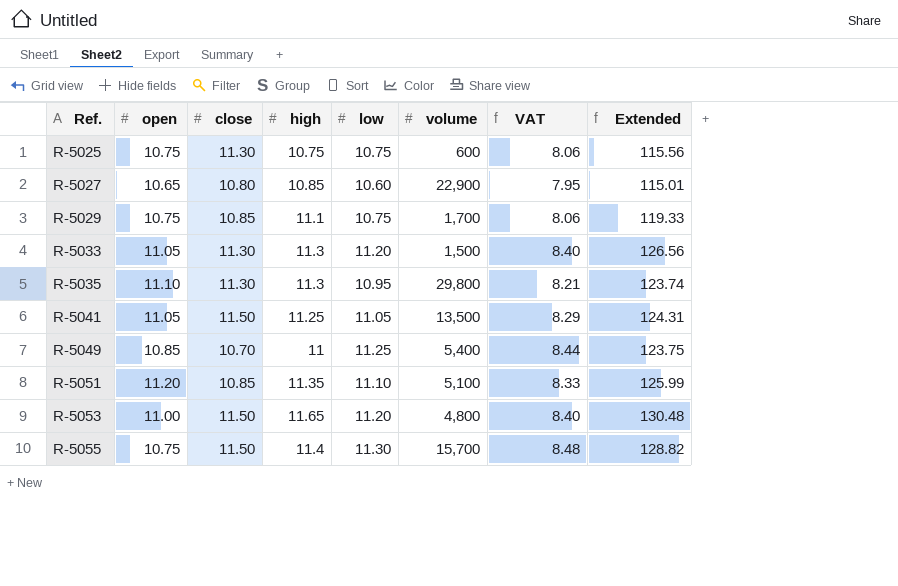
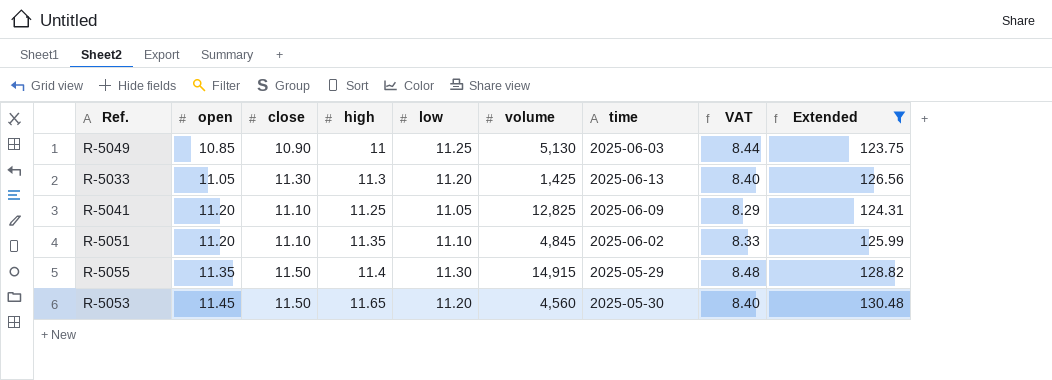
filter: none -> Extended >= 123.75
row order: Ref. ascending -> open ascending
column time | position: none -> 7
R-5049 | close: 10.70 -> 10.90
R-5049 | volume: 5,400 -> 5,130
R-5033 | volume: 1,500 -> 1,425
R-5041 | open: 11.05 -> 11.20
R-5041 | close: 11.50 -> 11.10
R-5041 | volume: 13,500 -> 12,825
R-5051 | close: 10.85 -> 11.10
R-5051 | volume: 5,100 -> 4,845
R-5055 | open: 10.75 -> 11.35
R-5055 | volume: 15,700 -> 14,915
R-5053 | open: 11.00 -> 11.45
R-5053 | volume: 4,800 -> 4,560

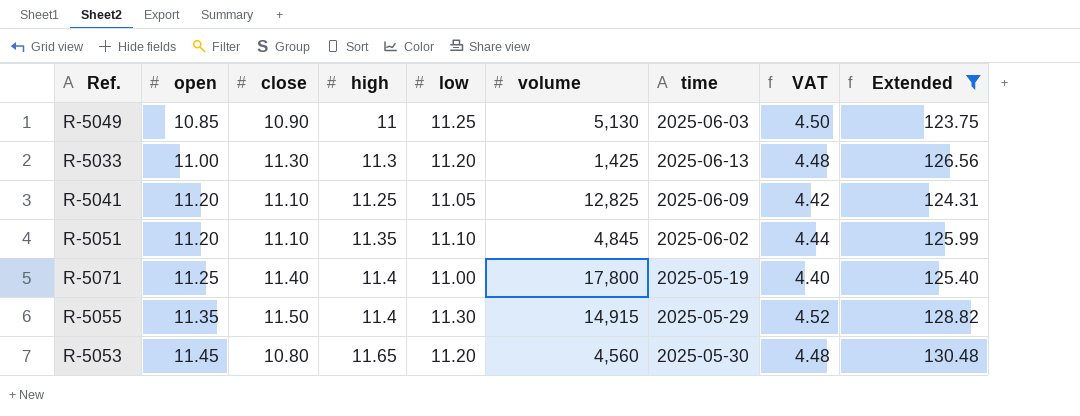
column VAT | formula: [low] * 0.75 -> [low] * 0.4
R-5033 | open: 11.05 -> 11.00
row R-5071: none -> 11.25 | 11.40 | 11.4 | 11.00 | 17,800 | 2025-05-19 | 4.40 | 125.40
R-5053 | close: 11.50 -> 10.80

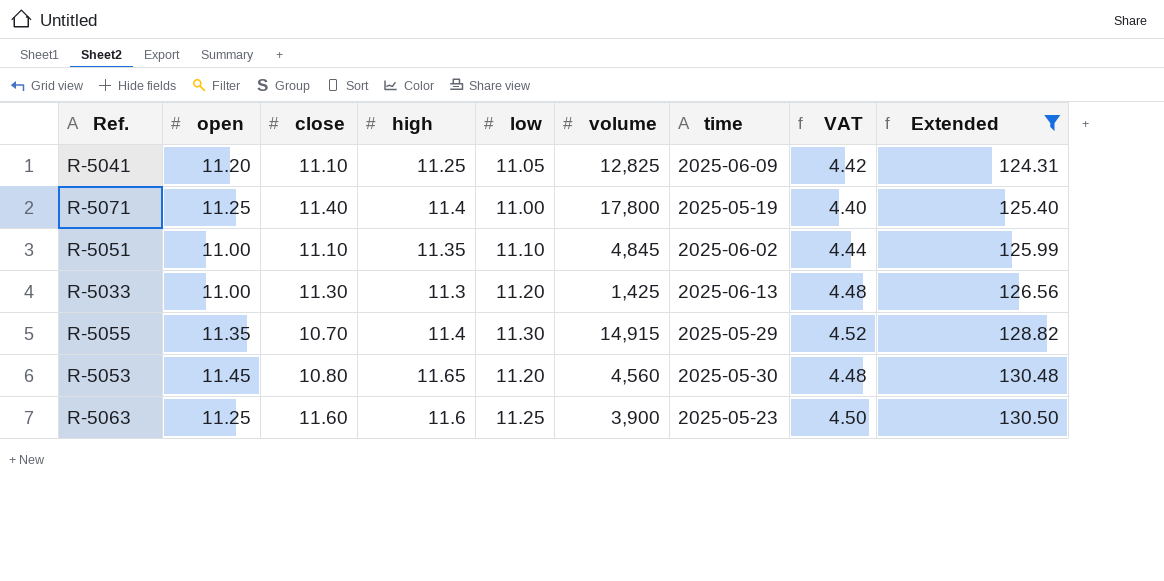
row order: open ascending -> Extended ascending
row R-5049: 10.85 | 10.90 | 11 | 11.25 | 5,130 | 2025-06-03 | 4.50 | 123.75 -> none
R-5051 | open: 11.20 -> 11.00
R-5055 | close: 11.50 -> 10.70
row R-5063: none -> 11.25 | 11.60 | 11.6 | 11.25 | 3,900 | 2025-05-23 | 4.50 | 130.50

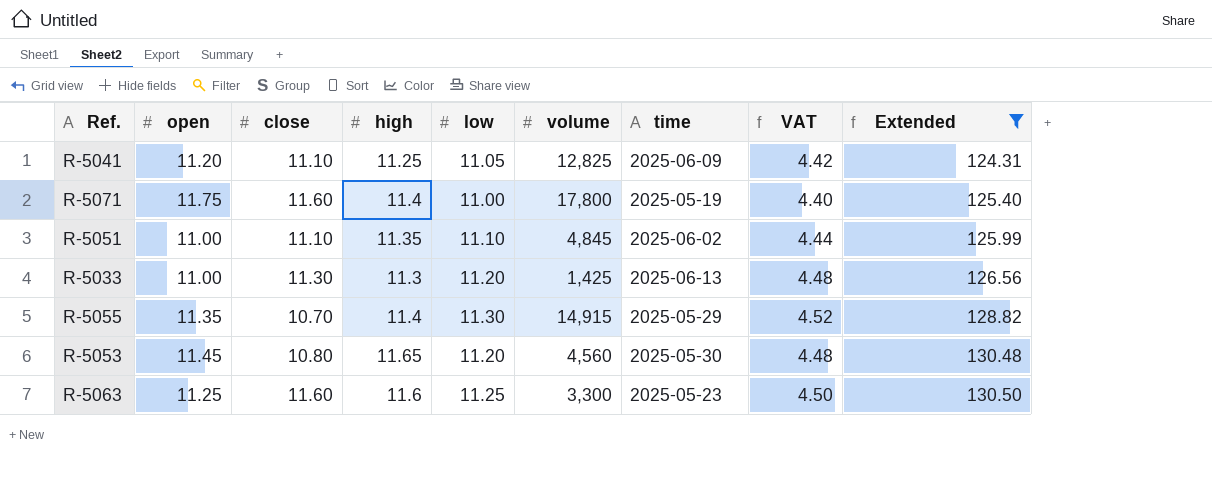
R-5071 | open: 11.25 -> 11.75
R-5071 | close: 11.40 -> 11.60
R-5063 | volume: 3,900 -> 3,300

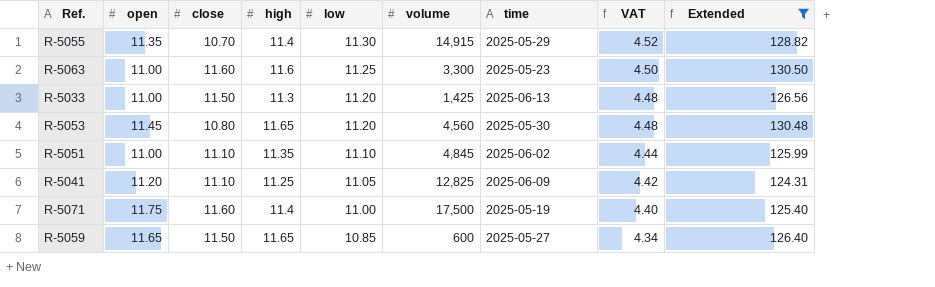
row order: Extended ascending -> low descending
R-5063 | open: 11.25 -> 11.00
R-5033 | close: 11.30 -> 11.50
R-5071 | volume: 17,800 -> 17,500
row R-5059: none -> 11.65 | 11.50 | 11.65 | 10.85 | 600 | 2025-05-27 | 4.34 | 126.40

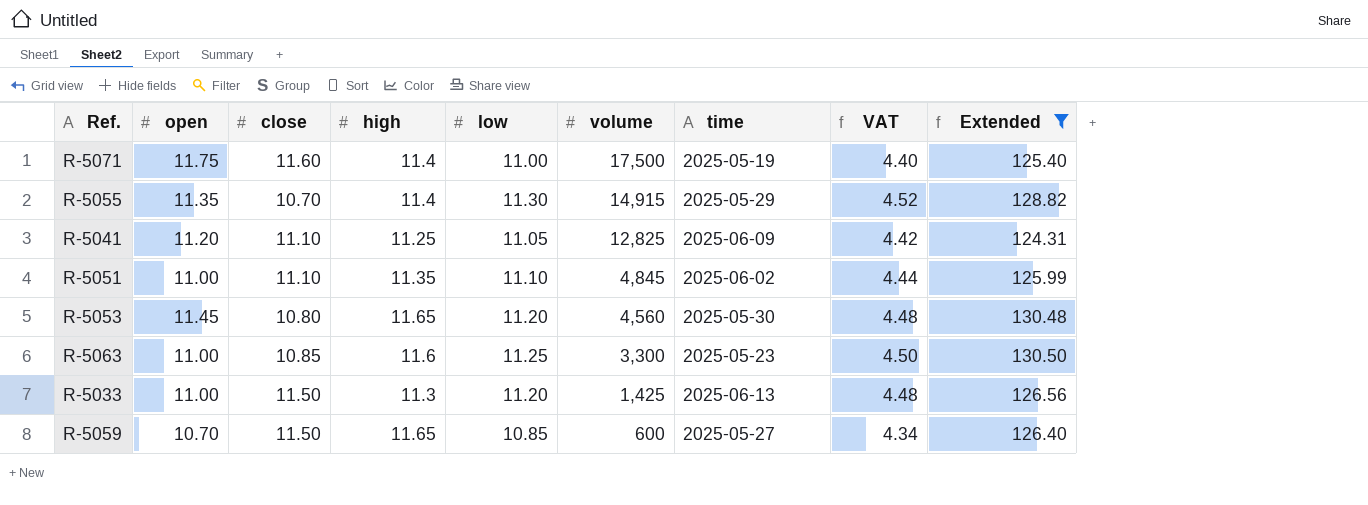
row order: low descending -> volume descending
R-5063 | close: 11.60 -> 10.85
R-5059 | open: 11.65 -> 10.70

